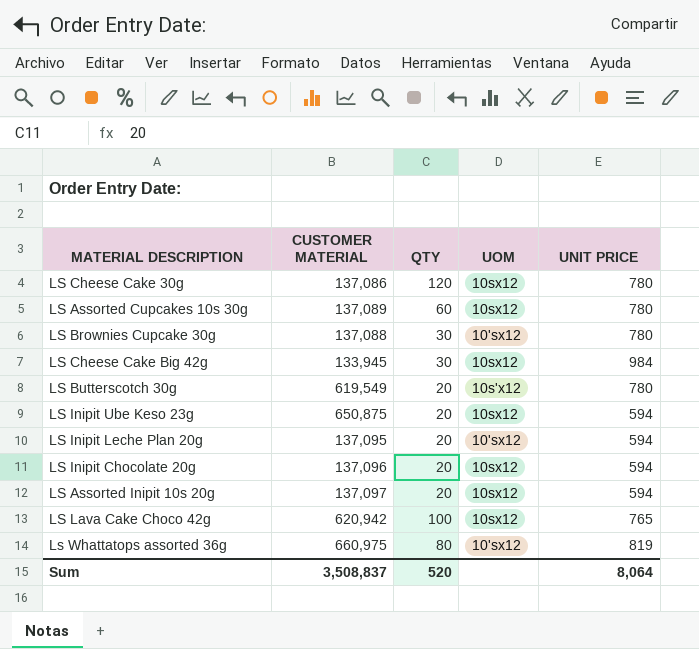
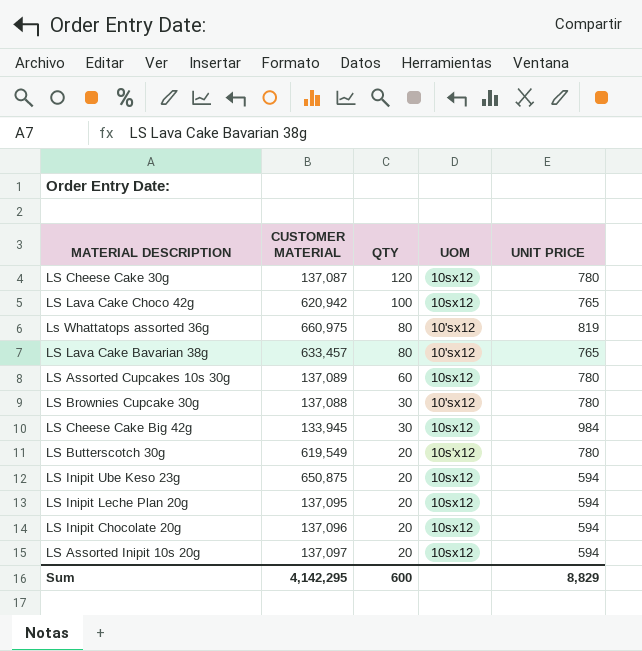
row order: none -> QTY descending
LS Cheese Cake 30g | CUSTOMER MATERIAL: 137,086 -> 137,087
row LS Lava Cake Bavarian 38g: none -> 633,457 | 80 | 10'sx12 | 765
LS Inipit Leche Plan 20g | UOM: 10'sx12 -> 10sx12
Sum | CUSTOMER MATERIAL: 3,508,837 -> 4,142,295
Sum | QTY: 520 -> 600
Sum | UNIT PRICE: 8,064 -> 8,829

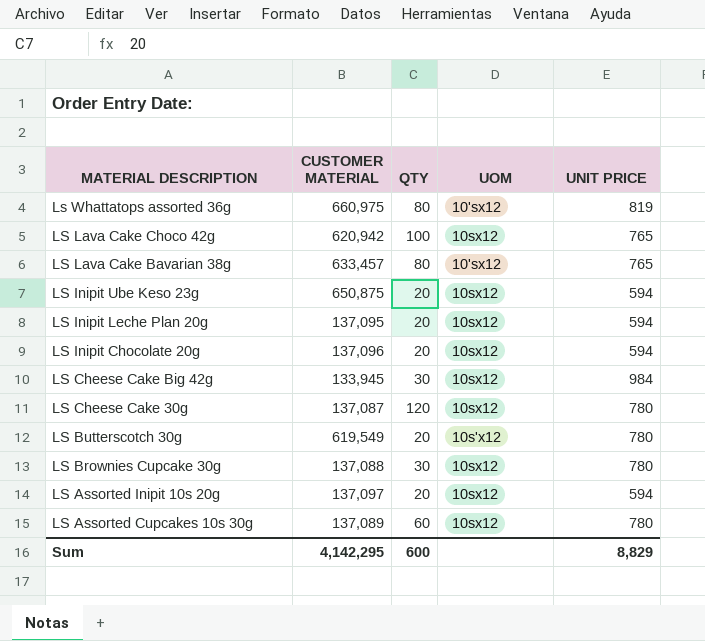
row order: QTY descending -> MATERIAL DESCRIPTION descending
LS Brownies Cupcake 30g | UOM: 10'sx12 -> 10sx12

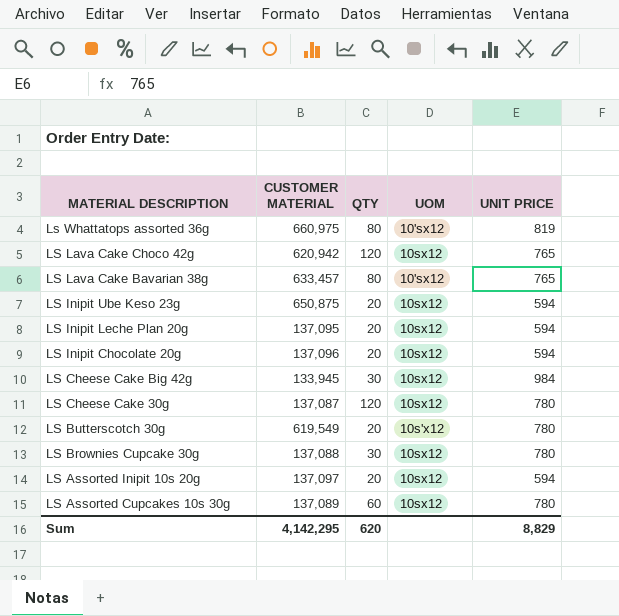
LS Lava Cake Choco 42g | QTY: 100 -> 120
Sum | QTY: 600 -> 620

